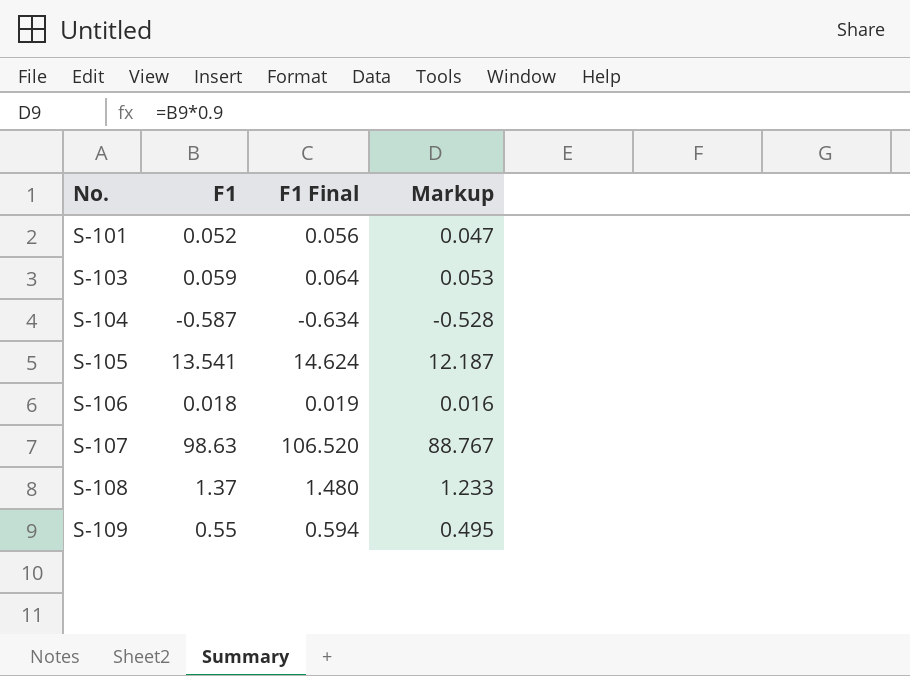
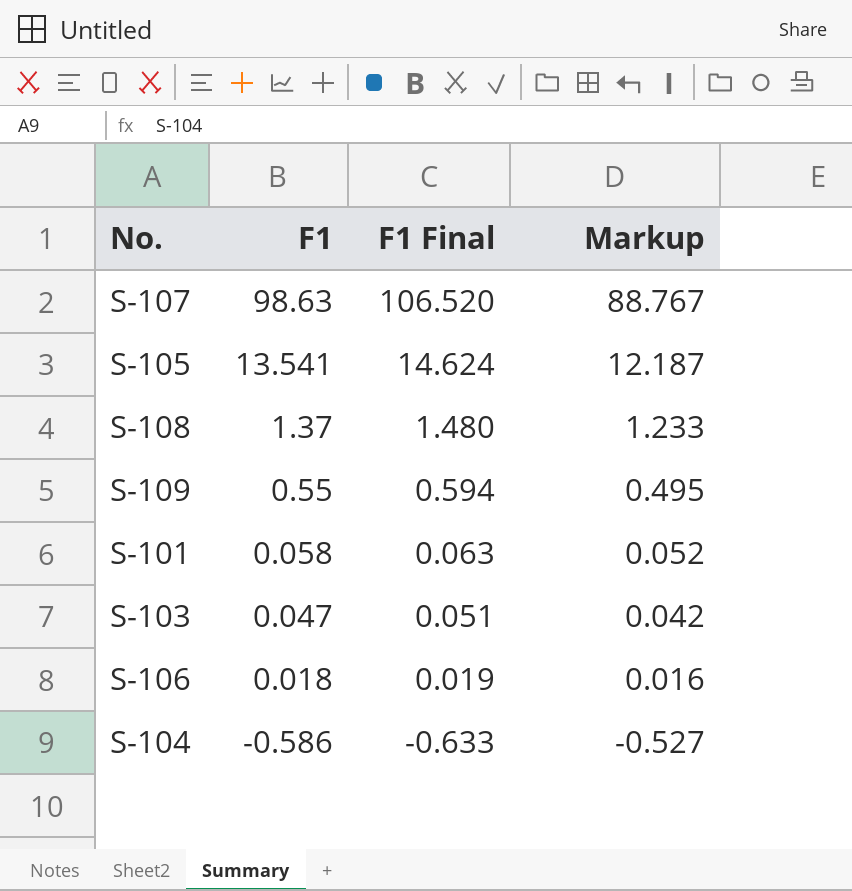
row order: No. ascending -> F1 descending
S-101 | F1: 0.052 -> 0.058
S-101 | F1 Final: 0.056 -> 0.063
S-101 | Markup: 0.047 -> 0.052
S-103 | F1: 0.059 -> 0.047
S-103 | F1 Final: 0.064 -> 0.051
S-103 | Markup: 0.053 -> 0.042
S-104 | F1: -0.587 -> -0.586
S-104 | F1 Final: -0.634 -> -0.633
S-104 | Markup: -0.528 -> -0.527

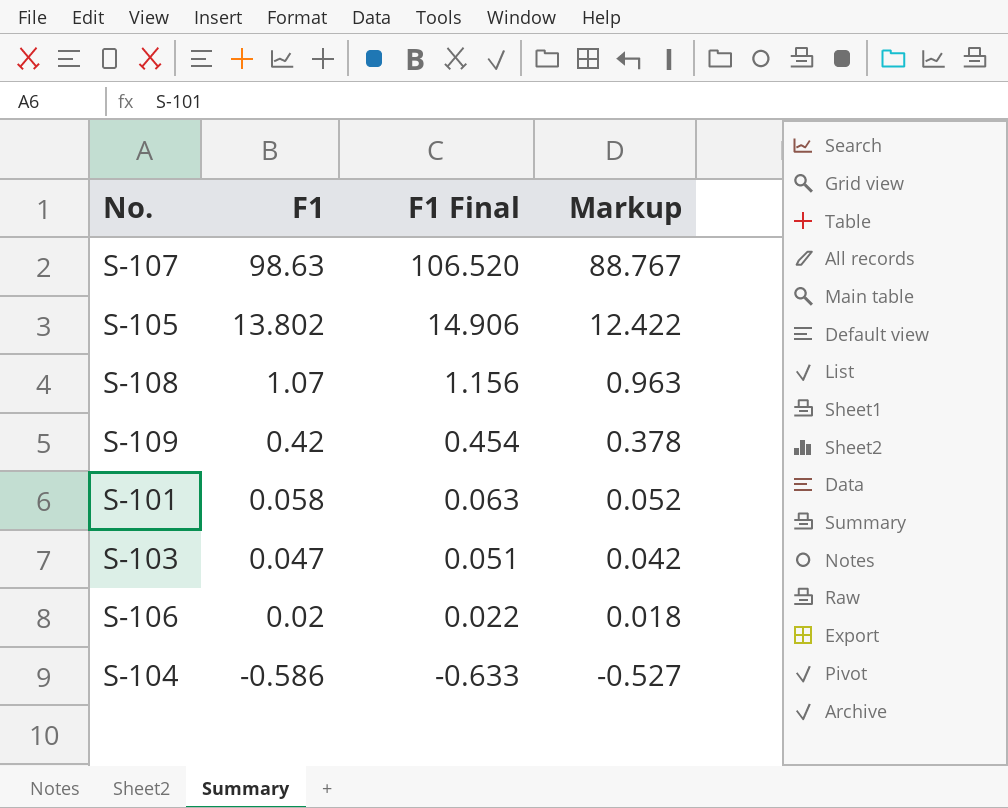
S-105 | F1: 13.541 -> 13.802
S-105 | F1 Final: 14.624 -> 14.906
S-105 | Markup: 12.187 -> 12.422
S-108 | F1: 1.37 -> 1.07
S-108 | F1 Final: 1.480 -> 1.156
S-108 | Markup: 1.233 -> 0.963
S-109 | F1: 0.55 -> 0.42
S-109 | F1 Final: 0.594 -> 0.454
S-109 | Markup: 0.495 -> 0.378
S-106 | F1: 0.018 -> 0.02
S-106 | F1 Final: 0.019 -> 0.022
S-106 | Markup: 0.016 -> 0.018

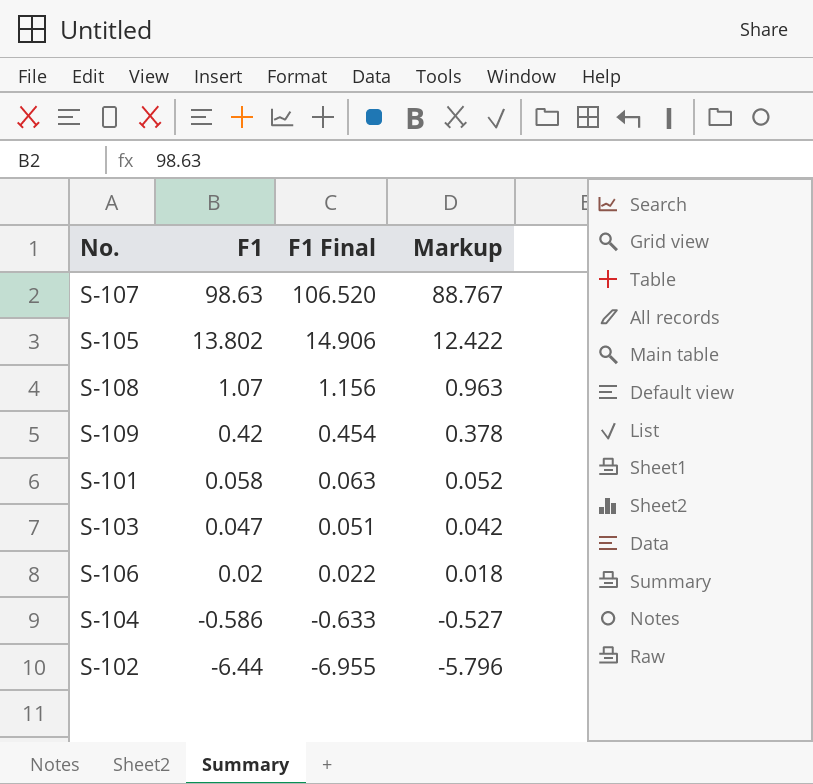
row S-102: none -> -6.44 | -6.955 | -5.796

